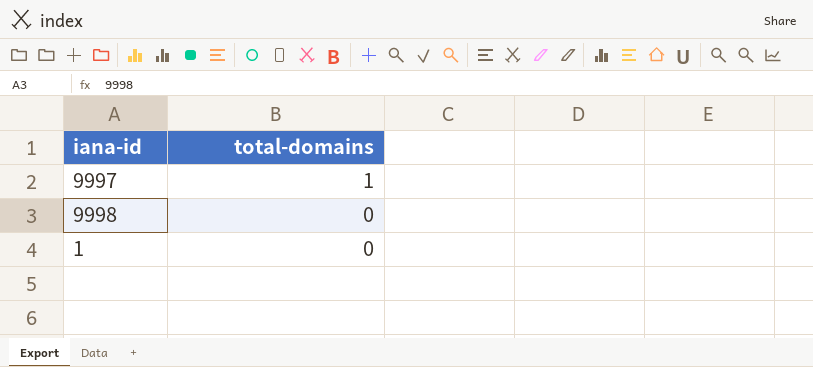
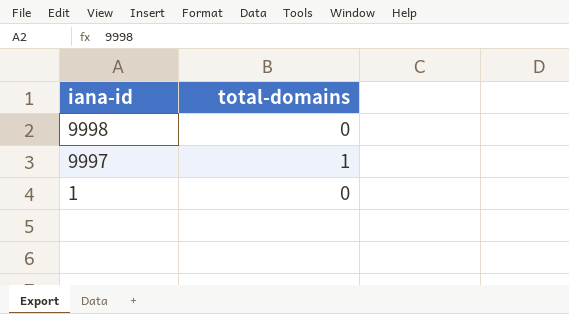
row order: total-domains descending -> iana-id descending

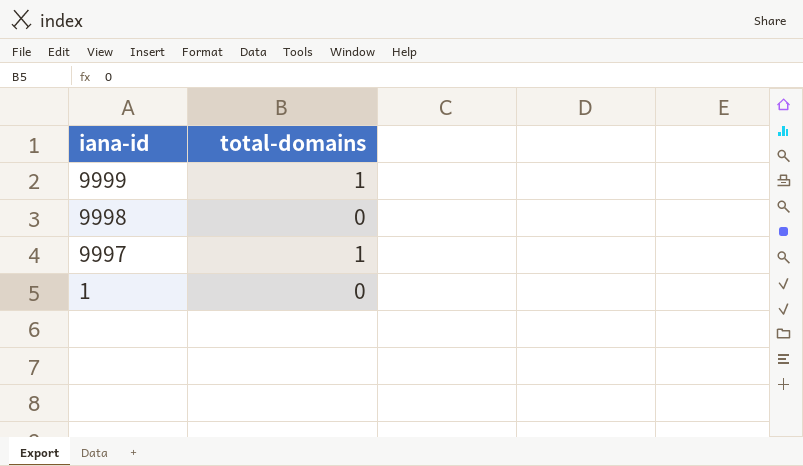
row 9999: none -> 1

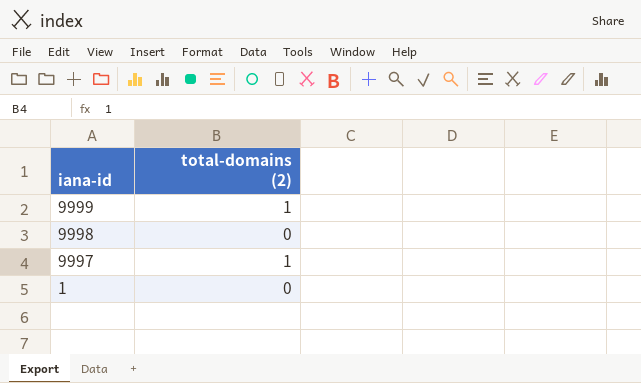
column name: total-domains -> total-domains (2)

